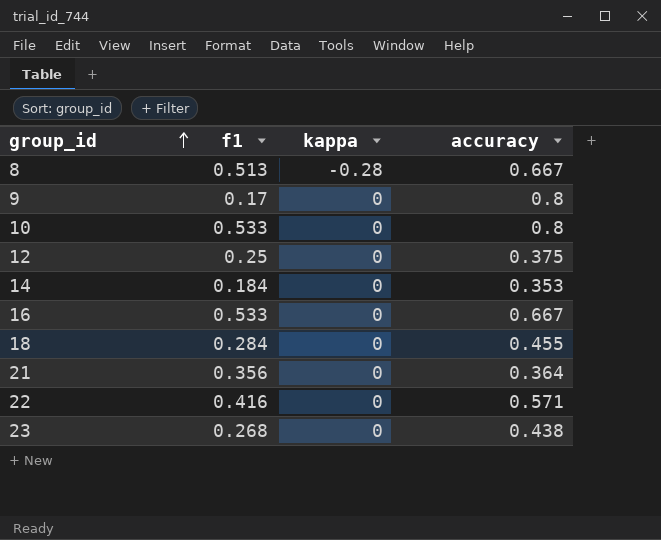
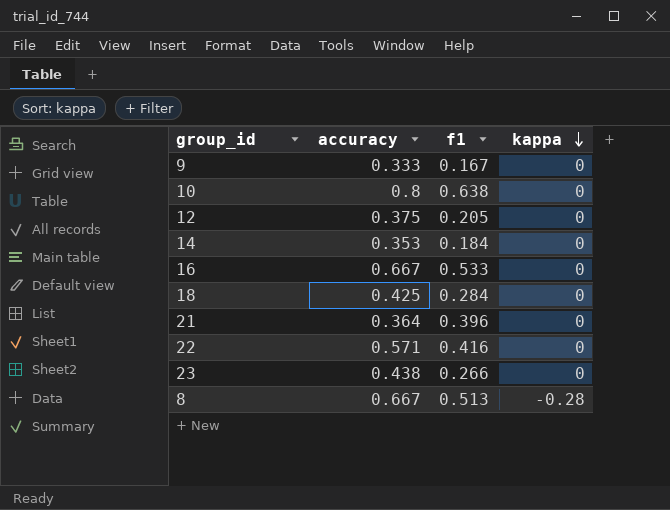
row order: group_id ascending -> kappa descending
column accuracy | position: 4 -> 2
9 | accuracy: 0.8 -> 0.333
9 | f1: 0.17 -> 0.167
10 | f1: 0.533 -> 0.638
12 | f1: 0.25 -> 0.205
18 | accuracy: 0.455 -> 0.425
21 | f1: 0.356 -> 0.396
23 | f1: 0.268 -> 0.266

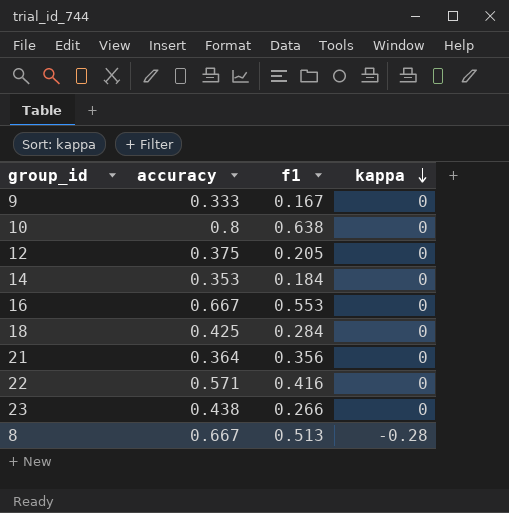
16 | f1: 0.533 -> 0.553
21 | f1: 0.396 -> 0.356

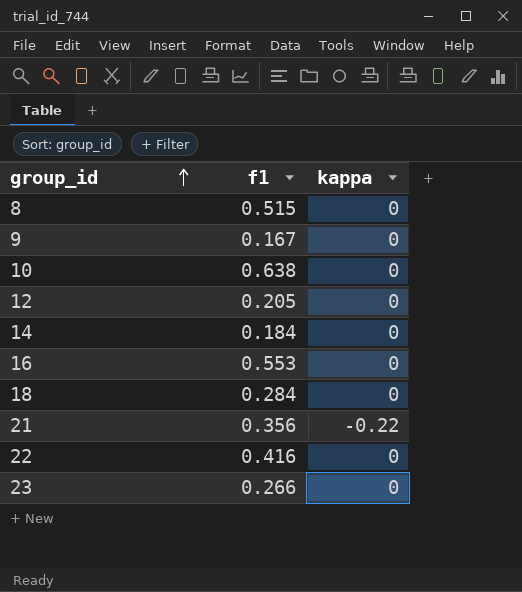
row order: kappa descending -> group_id ascending
column accuracy | position: 2 -> none
8 | f1: 0.513 -> 0.515
8 | kappa: -0.28 -> 0
21 | kappa: 0 -> -0.22

